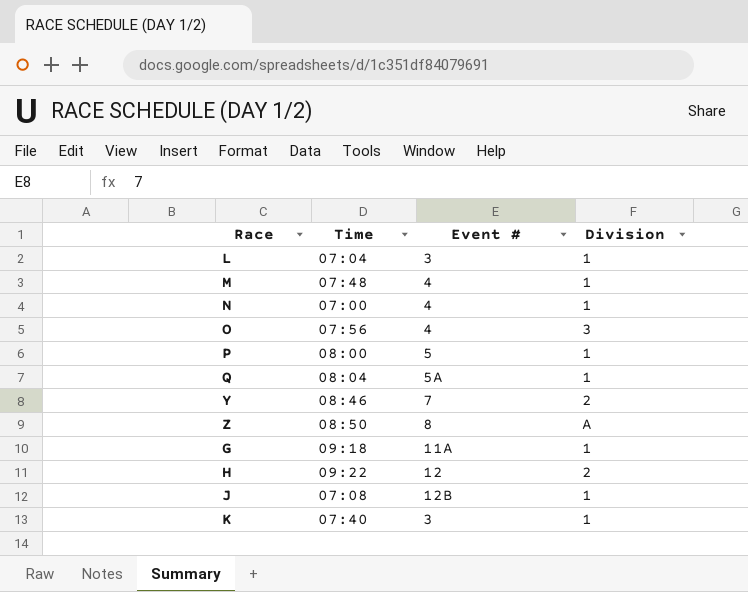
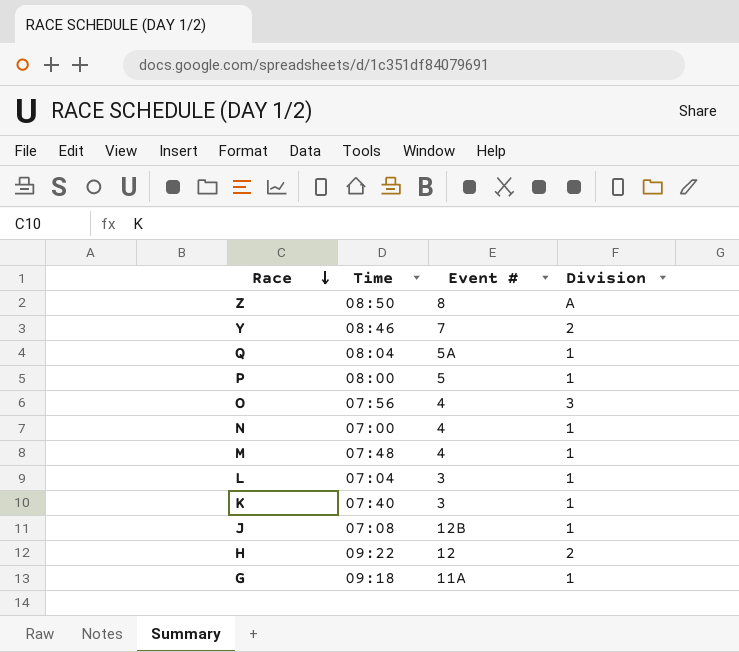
row order: none -> Race descending

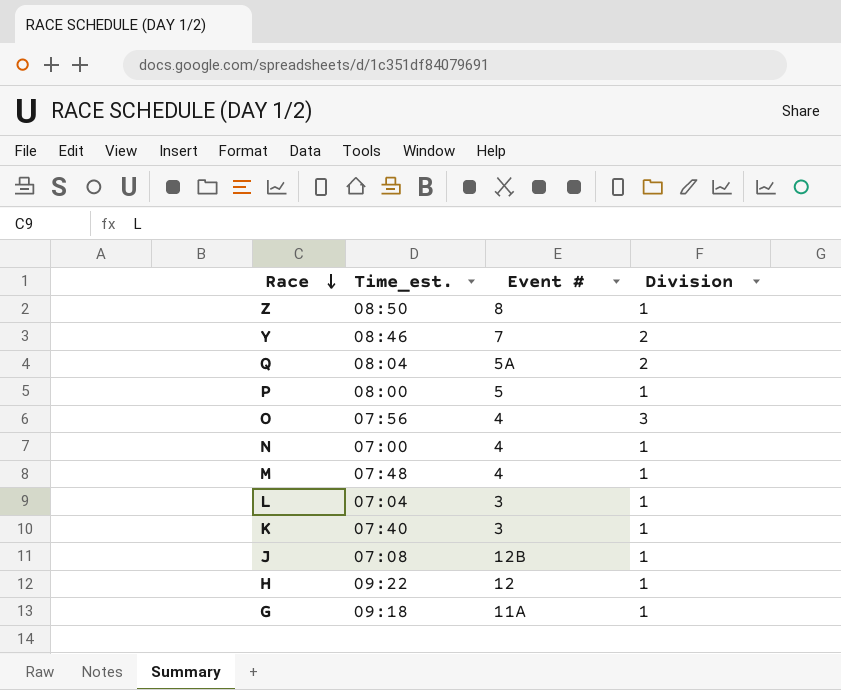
column name: Time -> Time_est.
Z | Division: A -> 1
Q | Division: 1 -> 2
H | Division: 2 -> 1

